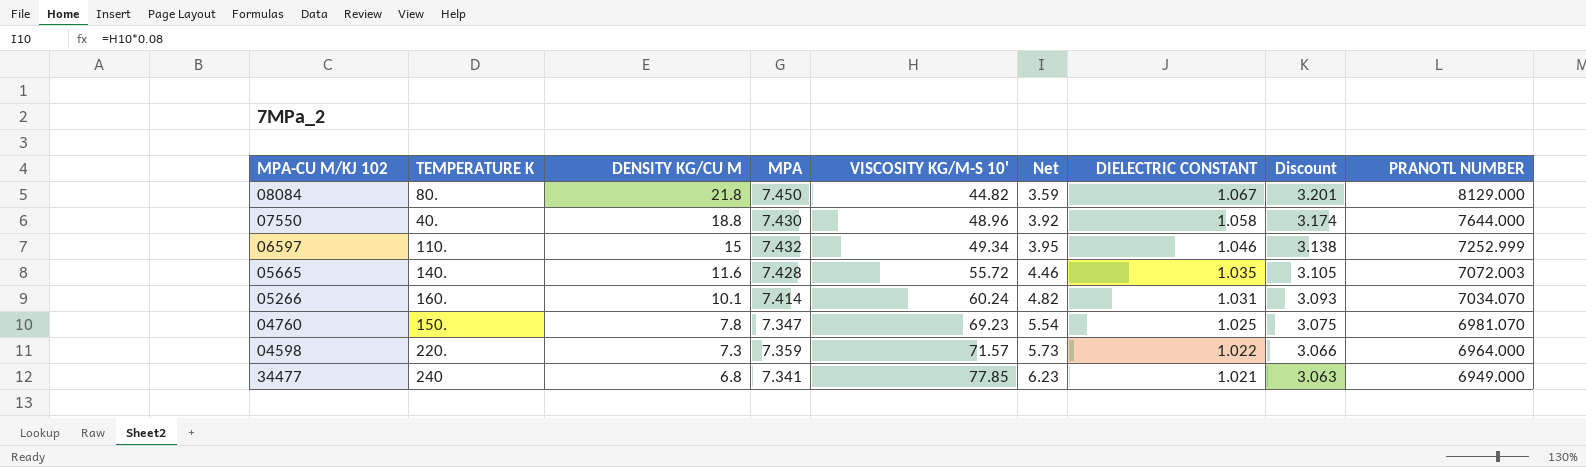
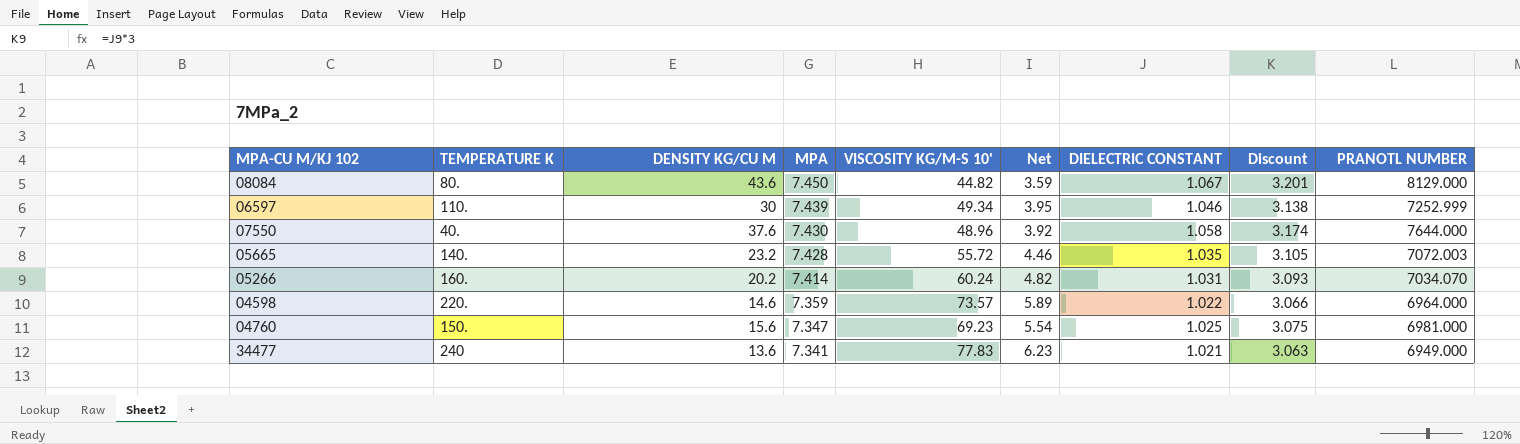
row order: DENSITY KG/CU M descending -> MPA descending
08084 | DENSITY KG/CU M: 21.8 -> 43.6
06597 | DENSITY KG/CU M: 15 -> 30
06597 | MPA: 7.432 -> 7.439
07550 | DENSITY KG/CU M: 18.8 -> 37.6
05665 | DENSITY KG/CU M: 11.6 -> 23.2
05266 | DENSITY KG/CU M: 10.1 -> 20.2
04598 | DENSITY KG/CU M: 7.3 -> 14.6
04598 | VISCOSITY KG/M-S 10': 71.57 -> 73.57
04598 | Net: 5.73 -> 5.89
04760 | DENSITY KG/CU M: 7.8 -> 15.6
04760 | PRANOTL NUMBER: 6981.070 -> 6981.000
34477 | DENSITY KG/CU M: 6.8 -> 13.6
34477 | VISCOSITY KG/M-S 10': 77.85 -> 77.83

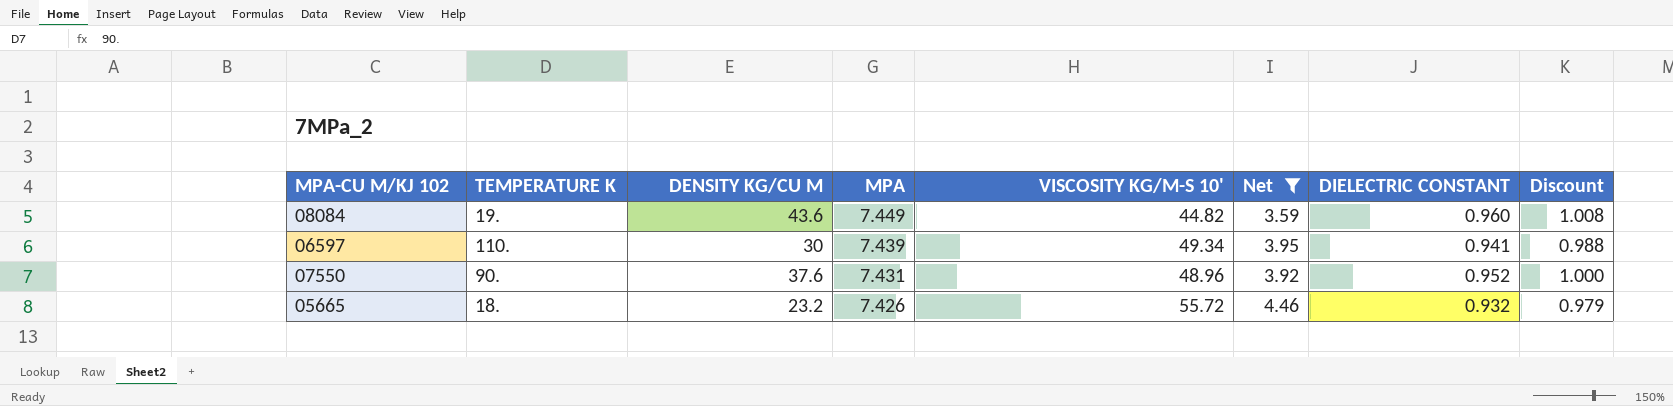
filter: none -> Net <= 4.46
column PRANOTL NUMBER | position: 9 -> none
column Discount | formula: [DIELECTRIC CONSTANT] * 3 -> [DIELECTRIC CONSTANT] * 1.05
08084 | TEMPERATURE K: 80. -> 19.
08084 | MPA: 7.450 -> 7.449
08084 | DIELECTRIC CONSTANT: 1.067 -> 0.960
06597 | DIELECTRIC CONSTANT: 1.046 -> 0.941
07550 | TEMPERATURE K: 40. -> 90.
07550 | MPA: 7.430 -> 7.431
07550 | DIELECTRIC CONSTANT: 1.058 -> 0.952
05665 | TEMPERATURE K: 140. -> 18.
05665 | MPA: 7.428 -> 7.426
05665 | DIELECTRIC CONSTANT: 1.035 -> 0.932

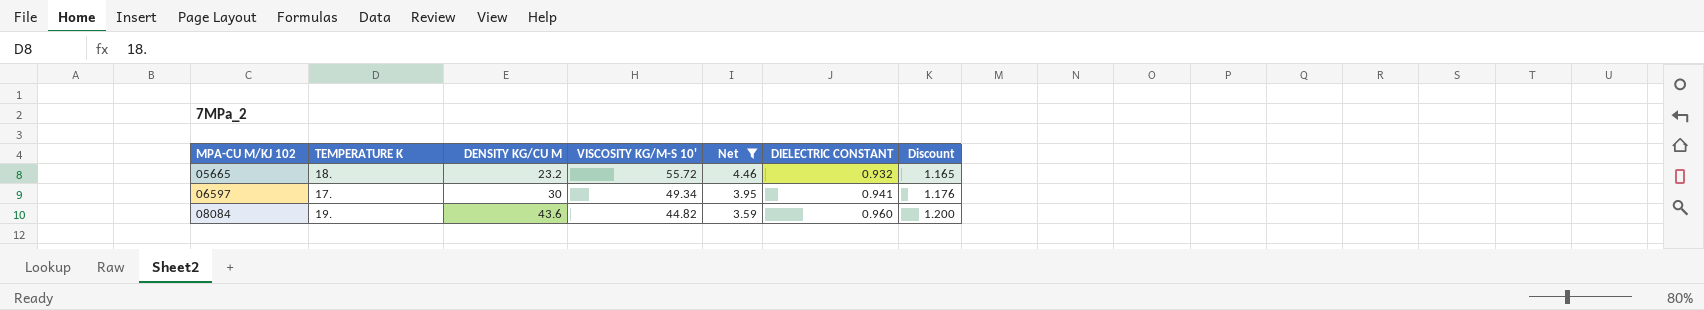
row order: MPA descending -> MPA-CU M/KJ 102 ascending
column MPA | position: 4 -> none
column Discount | formula: [DIELECTRIC CONSTANT] * 1.05 -> [DIELECTRIC CONSTANT] * 1.25
row 07550: 90. | 37.6 | 7.431 | 48.96 | 3.92 | 0.952 | 1.000 -> none
06597 | TEMPERATURE K: 110. -> 17.

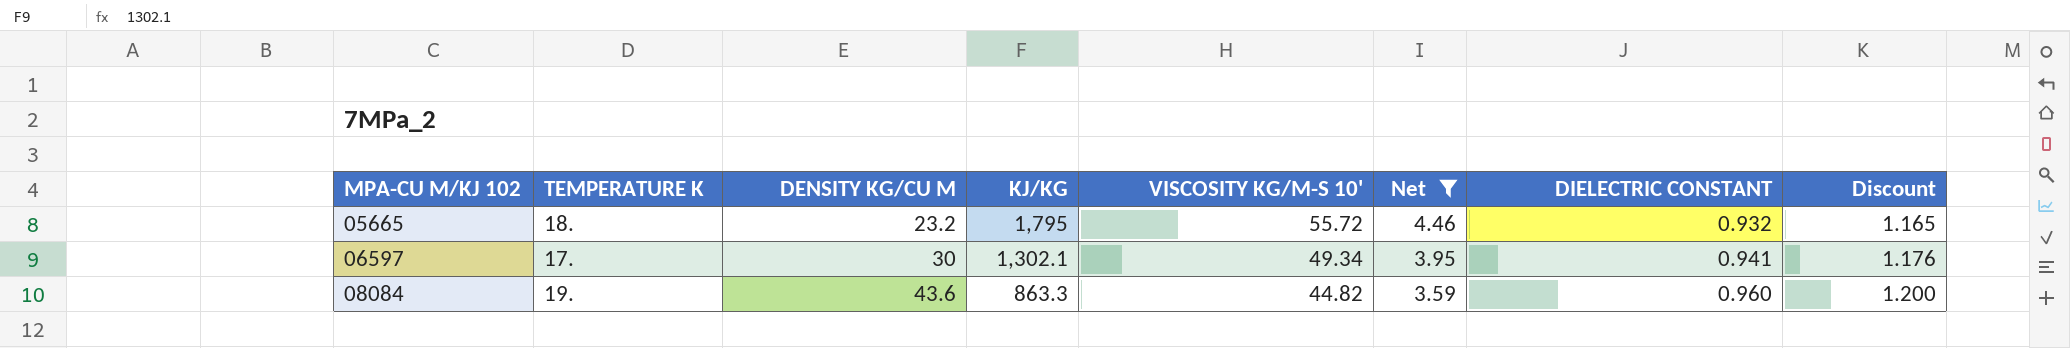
column KJ/KG | position: none -> 4

